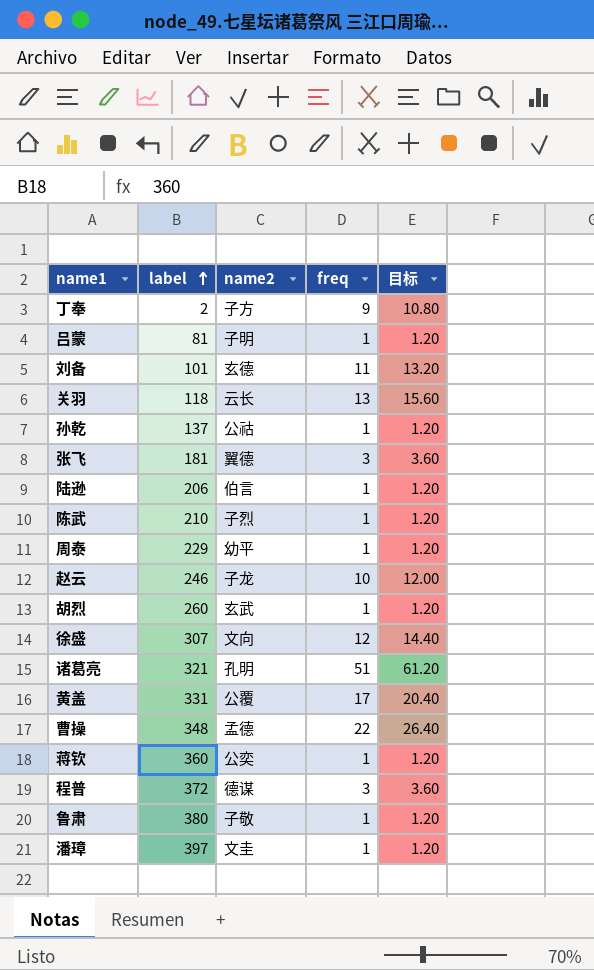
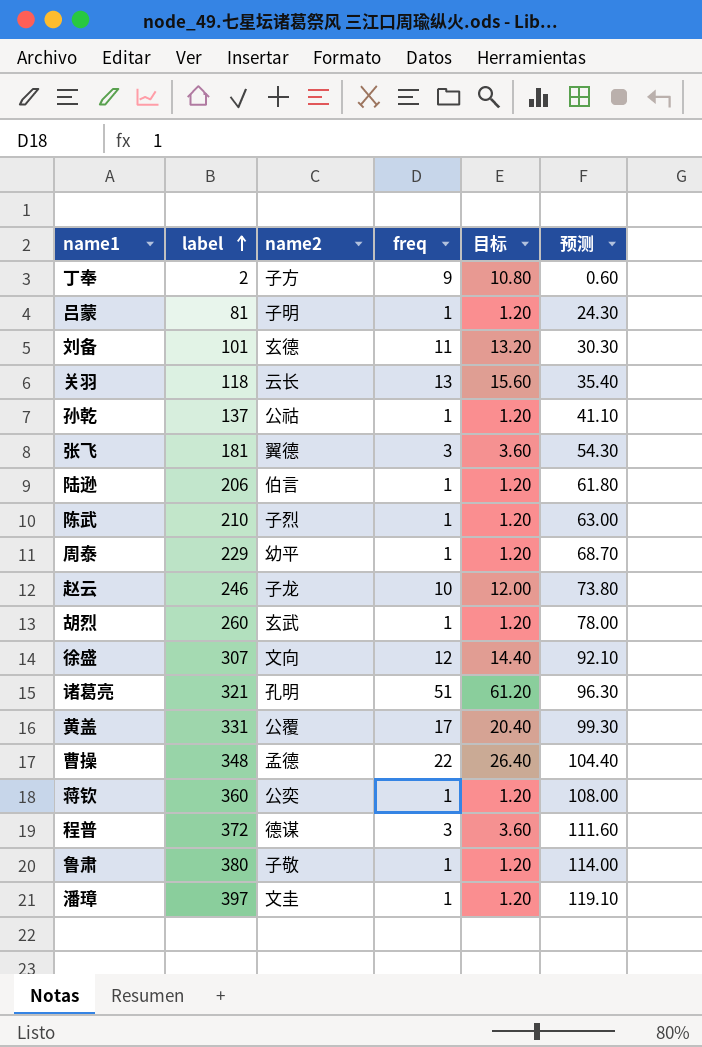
column 预测 | formula: none -> [label] * 0.3

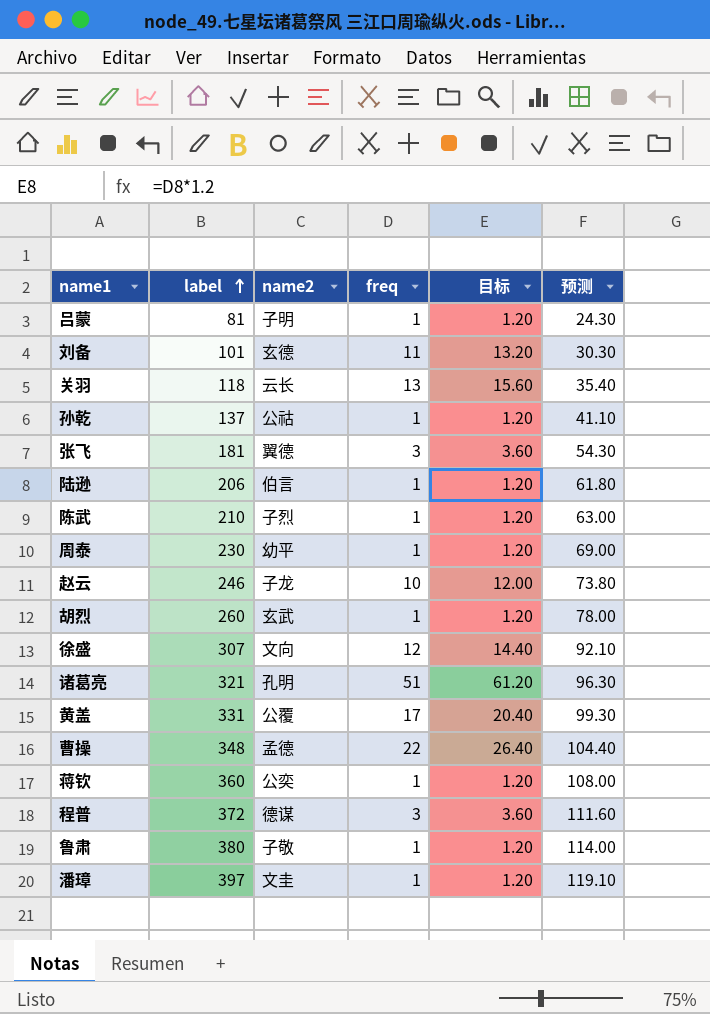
row 丁奉: 2 | 子方 | 9 | 10.80 | 0.60 -> none
周泰 | label: 229 -> 230
周泰 | 预测: 68.70 -> 69.00

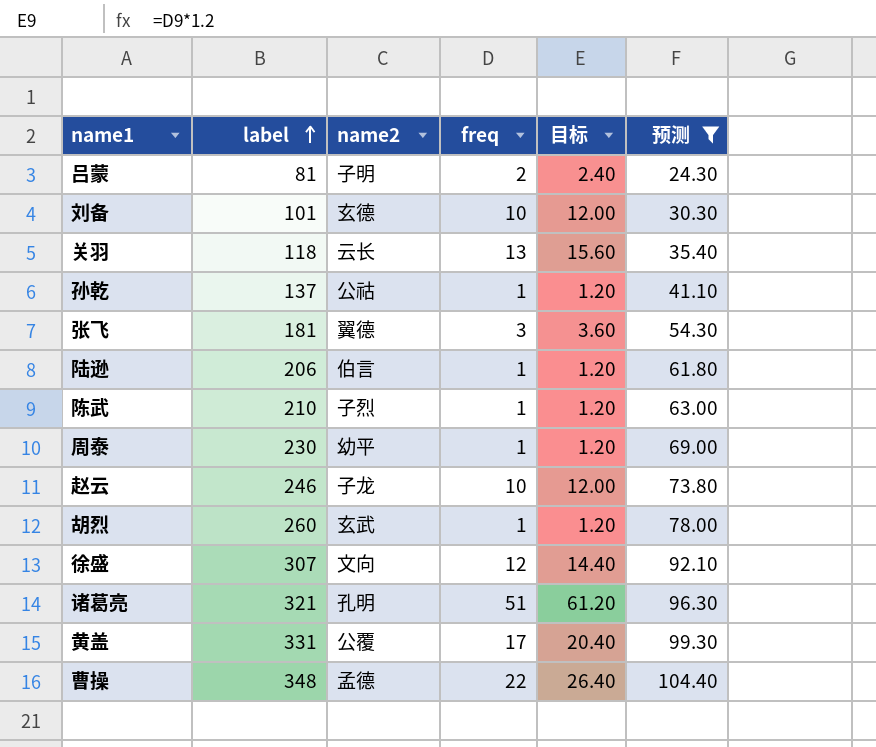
filter: none -> 预测 <= 104.40
吕蒙 | freq: 1 -> 2
吕蒙 | 目标: 1.20 -> 2.40
刘备 | freq: 11 -> 10
刘备 | 目标: 13.20 -> 12.00

